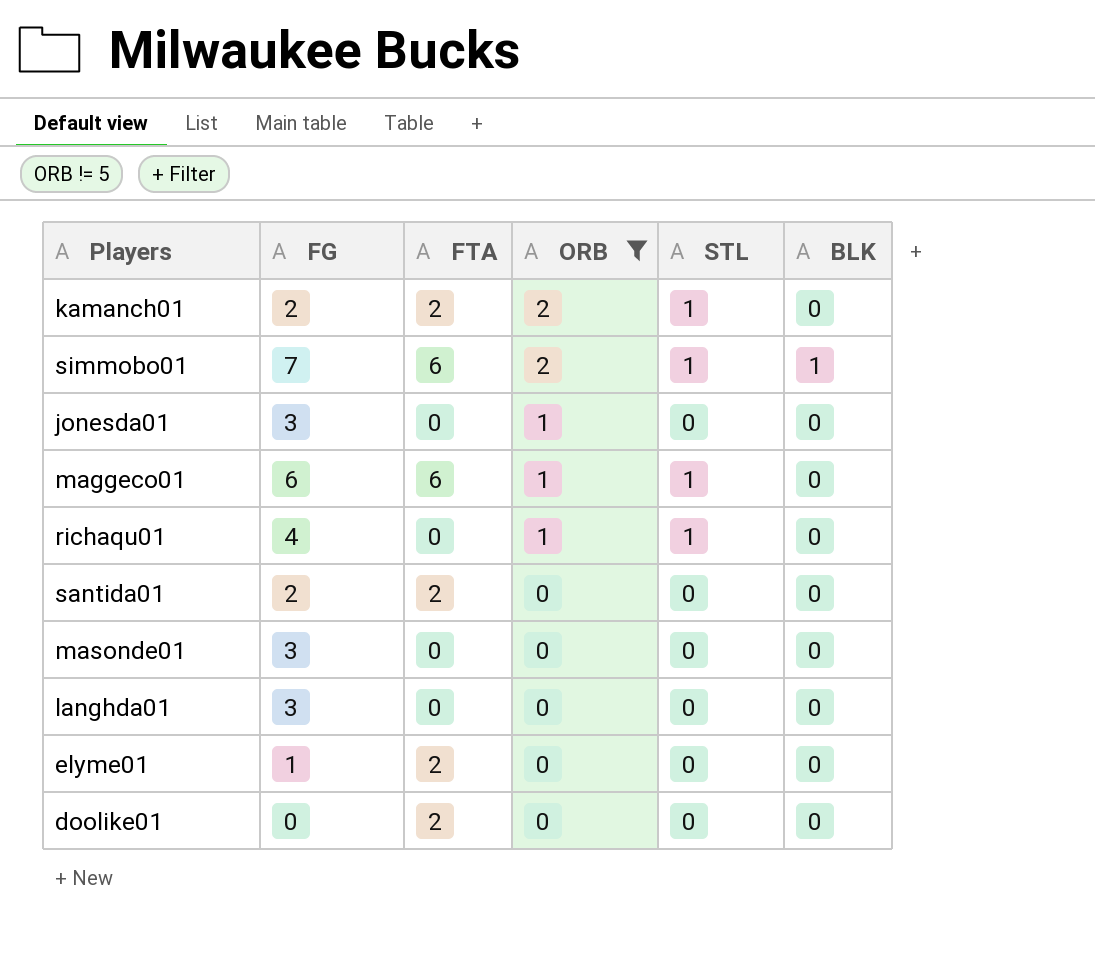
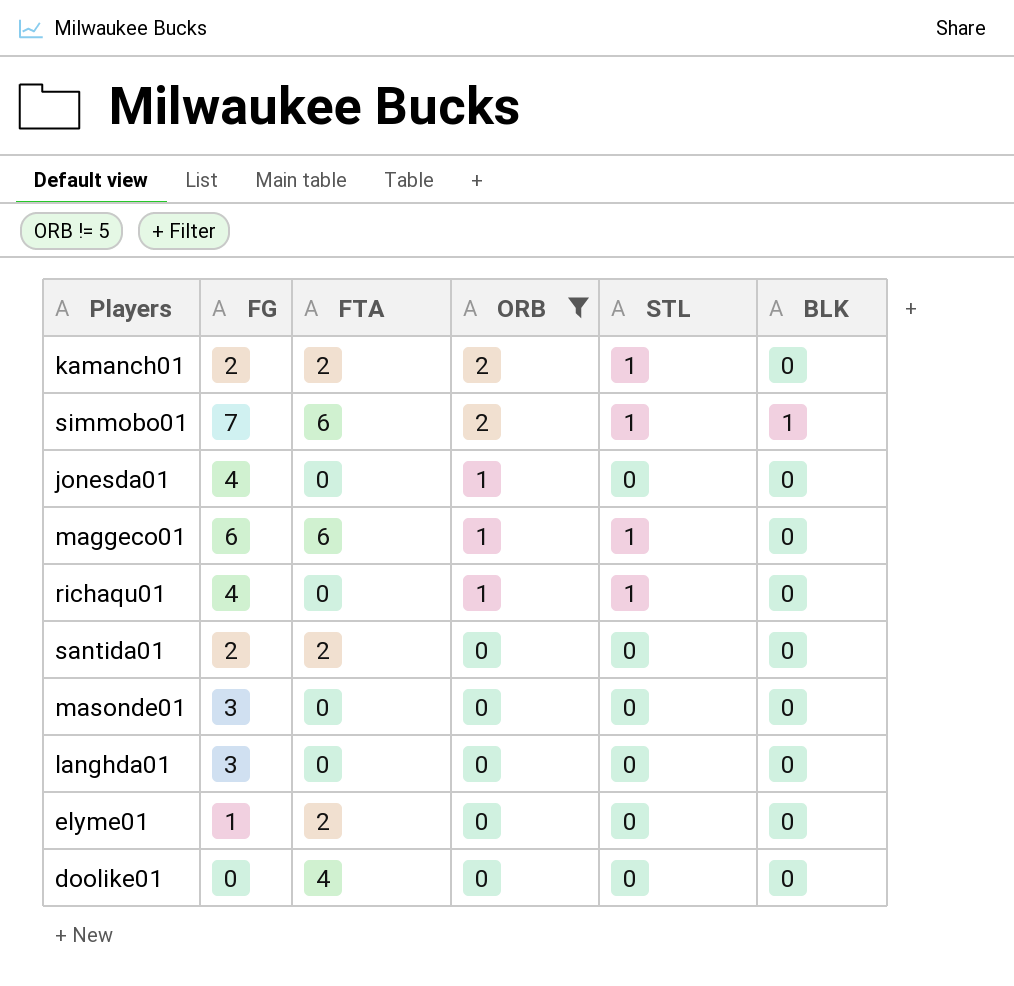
jonesda01 | FG: 3 -> 4
doolike01 | FTA: 2 -> 4

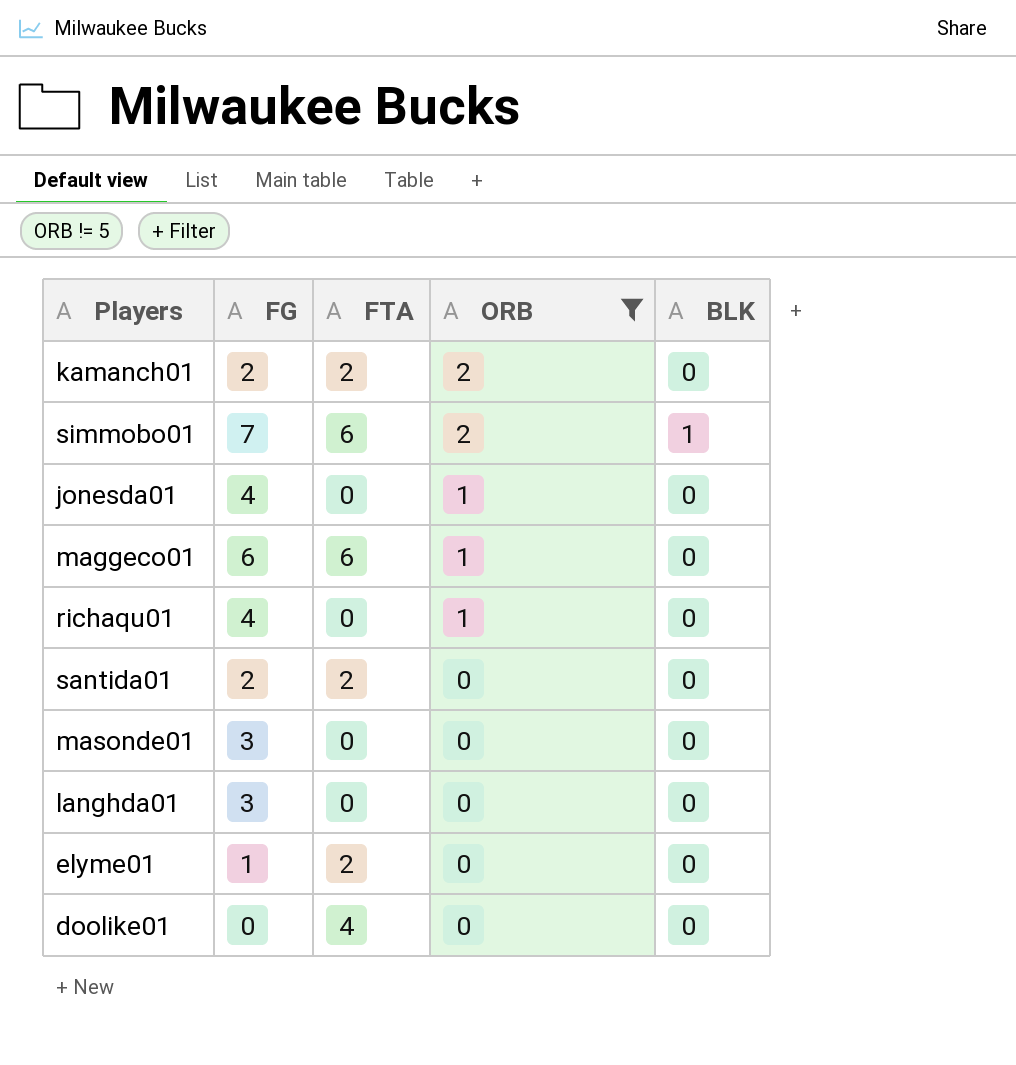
column STL | position: 5 -> none

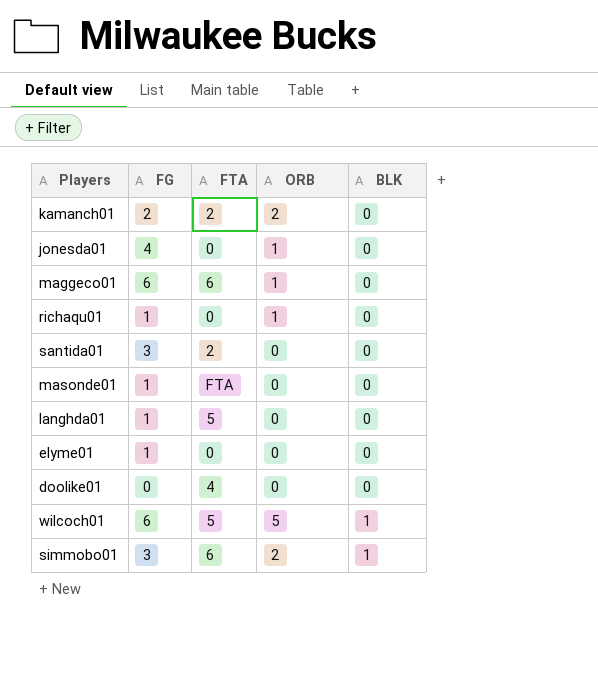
filter: ORB != 5 -> none
row order: ORB descending -> BLK ascending
richaqu01 | FG: 4 -> 1
santida01 | FG: 2 -> 3
masonde01 | FG: 3 -> 1
masonde01 | FTA: 0 -> FTA
langhda01 | FG: 3 -> 1
langhda01 | FTA: 0 -> 5
elyme01 | FTA: 2 -> 0
simmobo01 | FG: 7 -> 3

